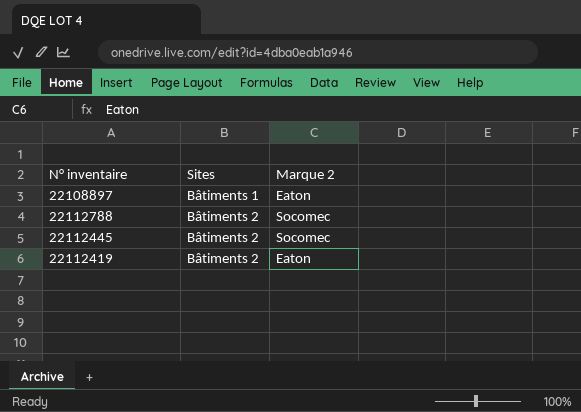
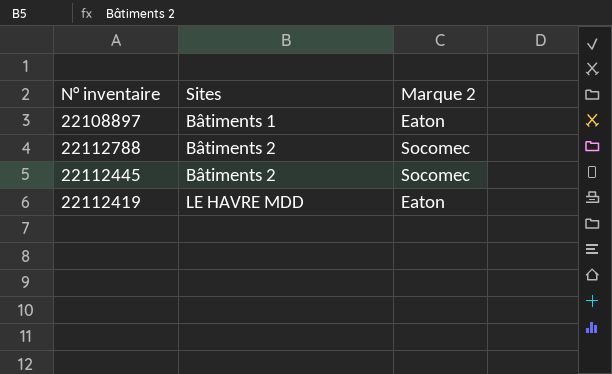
22112419 | Sites: Bâtiments 2 -> LE HAVRE MDD

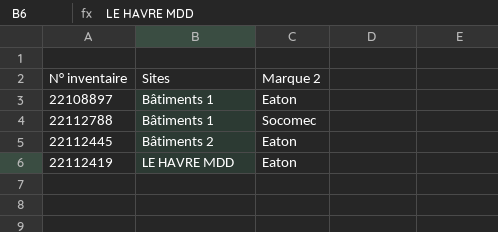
22112788 | Sites: Bâtiments 2 -> Bâtiments 1
22112445 | Marque 2: Socomec -> Eaton

